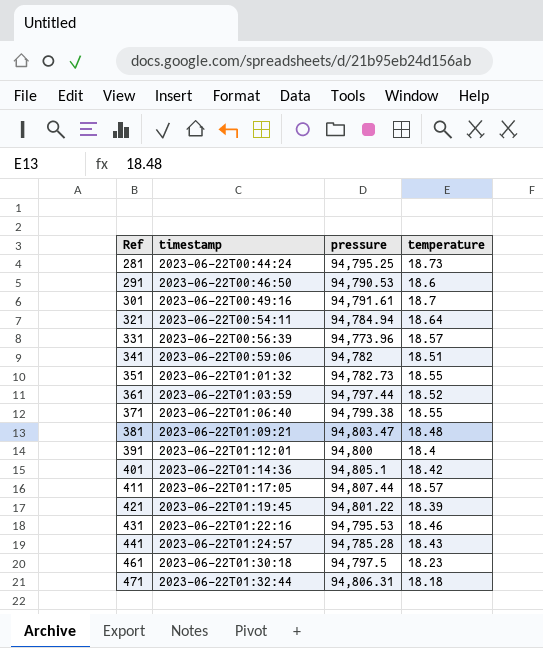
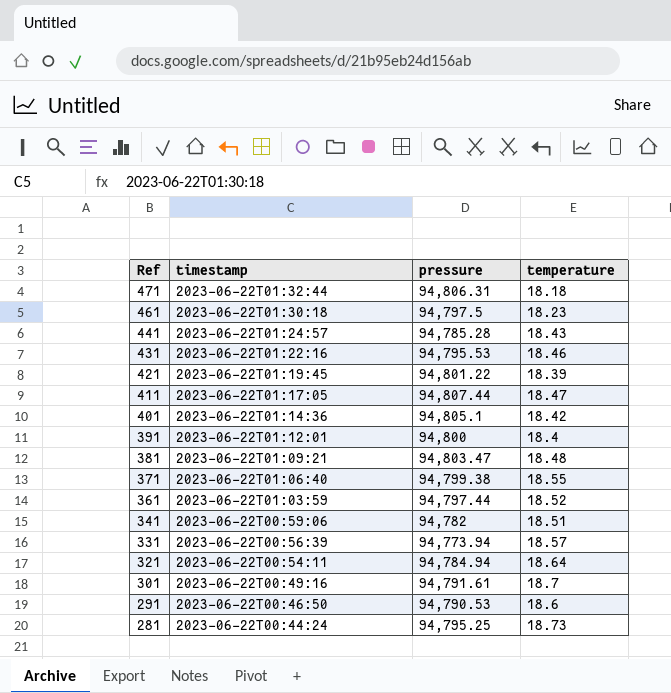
row order: Ref ascending -> Ref descending
row 351: 2023-06-22T01:01:32 | 94,782.73 | 18.55 -> none
411 | temperature: 18.57 -> 18.47
331 | pressure: 94,773.96 -> 94,773.94

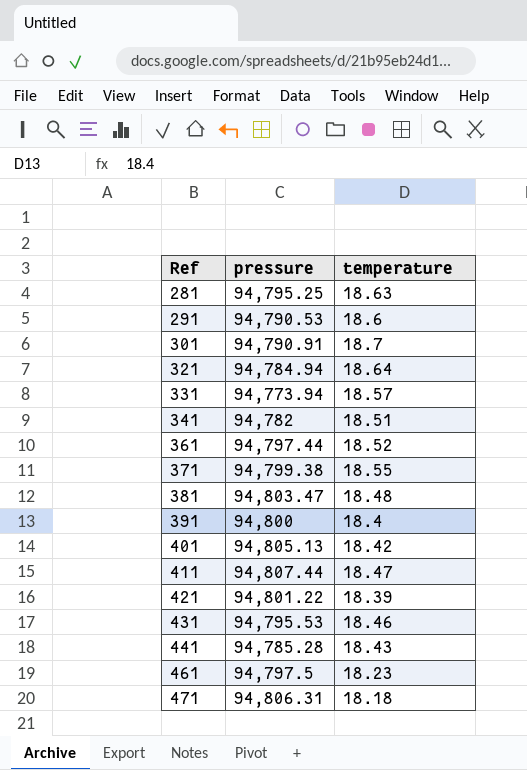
row order: Ref descending -> Ref ascending
column timestamp | position: 2 -> none
281 | temperature: 18.73 -> 18.63
301 | pressure: 94,791.61 -> 94,790.91
401 | pressure: 94,805.1 -> 94,805.13

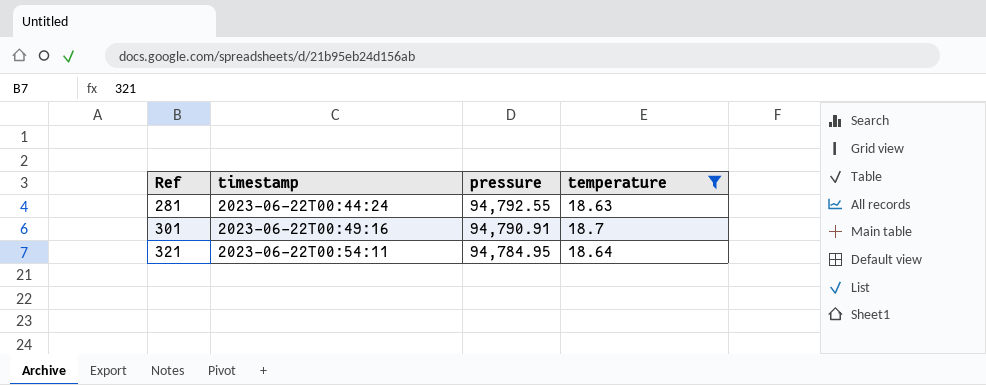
filter: none -> temperature >= 18.63
column timestamp | position: none -> 2
281 | pressure: 94,795.25 -> 94,792.55
321 | pressure: 94,784.94 -> 94,784.95

